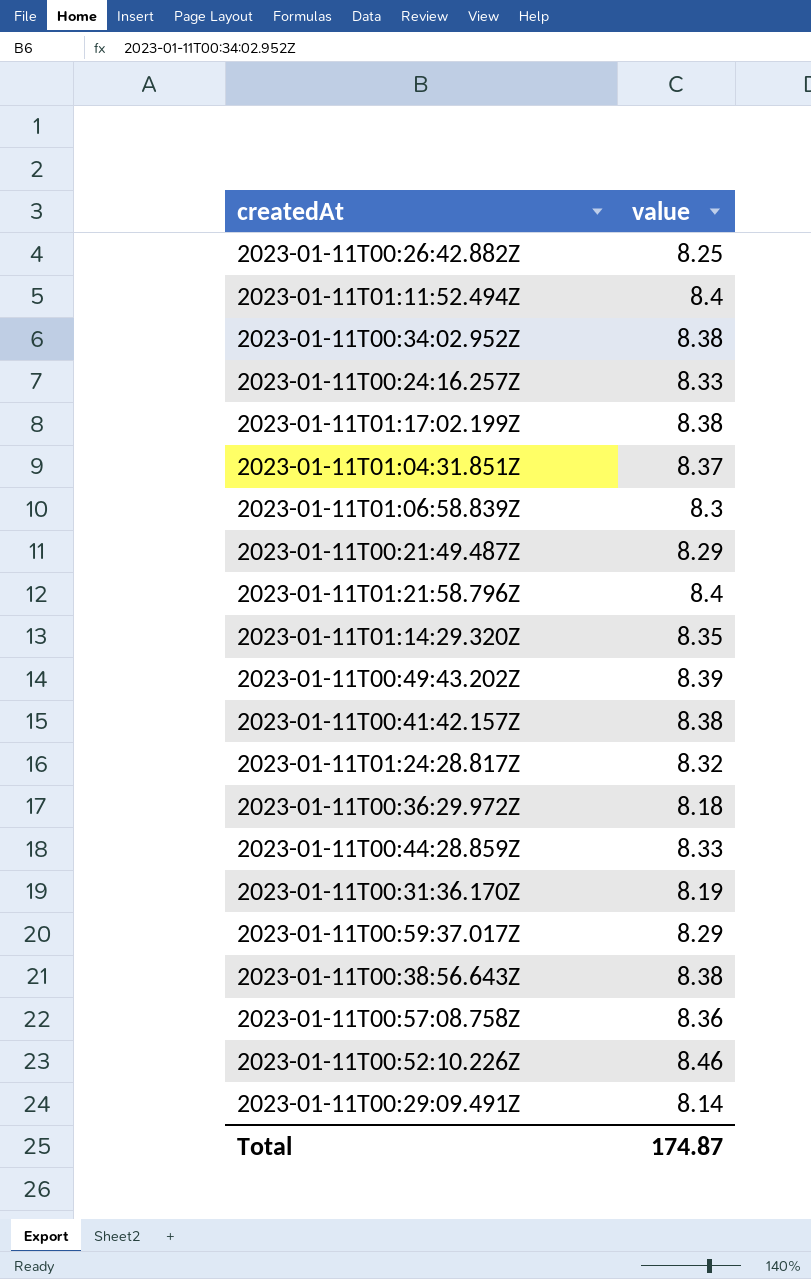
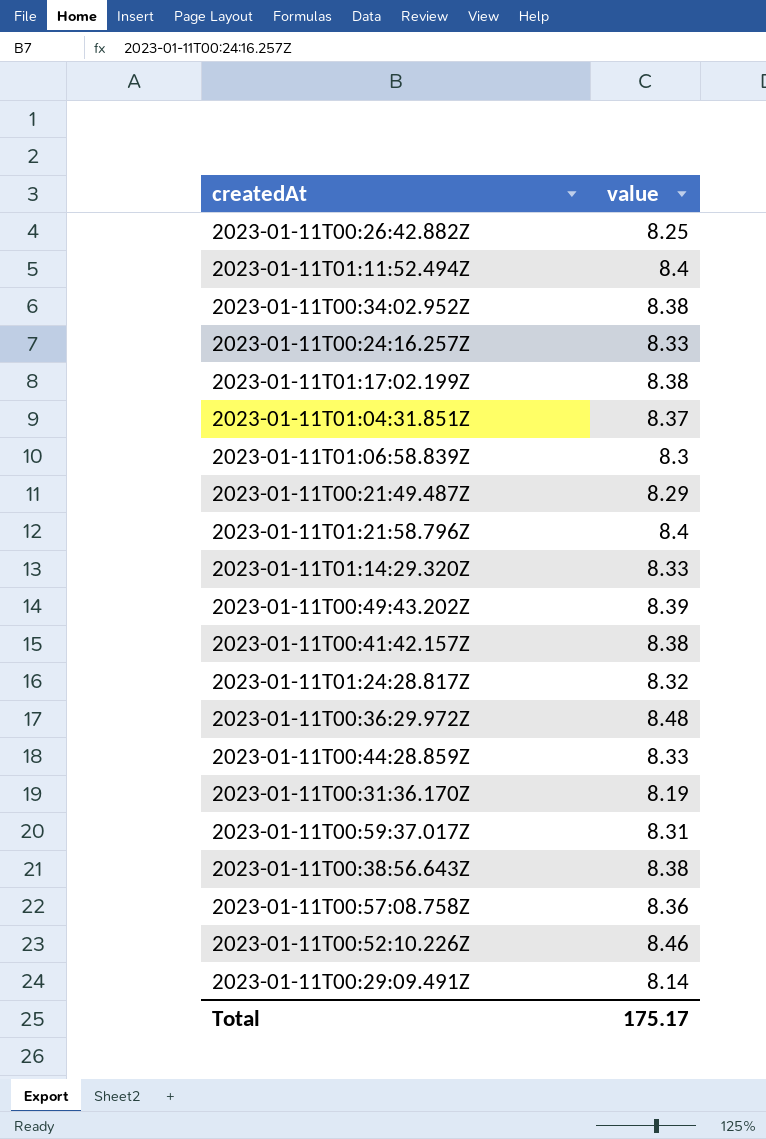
2023-01-11T01:14:29.320Z | value: 8.35 -> 8.33
2023-01-11T00:36:29.972Z | value: 8.18 -> 8.48
2023-01-11T00:59:37.017Z | value: 8.29 -> 8.31
Total | value: 174.87 -> 175.17

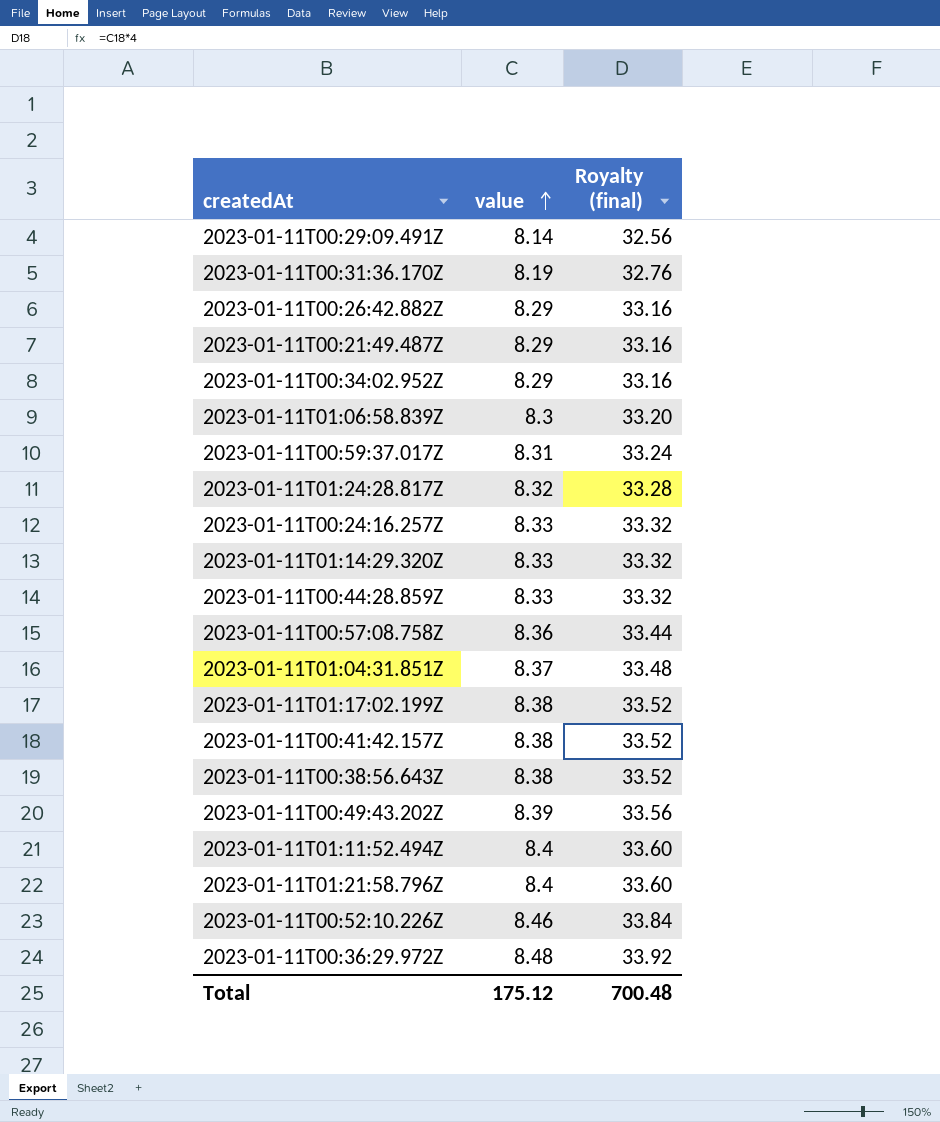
row order: none -> value ascending
column Royalty (final) | formula: none -> [value] * 4
2023-01-11T00:26:42.882Z | value: 8.25 -> 8.29
2023-01-11T00:34:02.952Z | value: 8.38 -> 8.29
Total | value: 175.17 -> 175.12

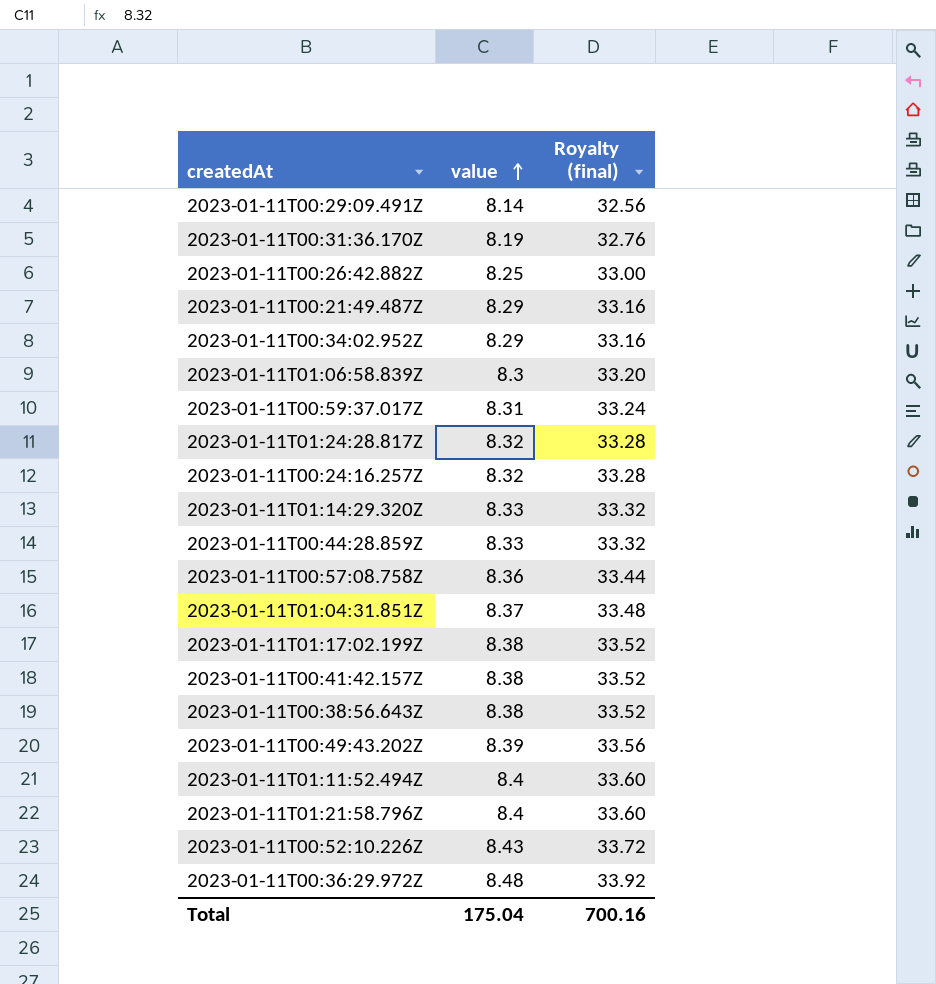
2023-01-11T00:26:42.882Z | value: 8.29 -> 8.25
2023-01-11T00:26:42.882Z | Royalty (final): 33.16 -> 33.00
2023-01-11T00:24:16.257Z | value: 8.33 -> 8.32
2023-01-11T00:24:16.257Z | Royalty (final): 33.32 -> 33.28
2023-01-11T00:52:10.226Z | value: 8.46 -> 8.43
2023-01-11T00:52:10.226Z | Royalty (final): 33.84 -> 33.72
Total | value: 175.12 -> 175.04
Total | Royalty (final): 700.48 -> 700.16

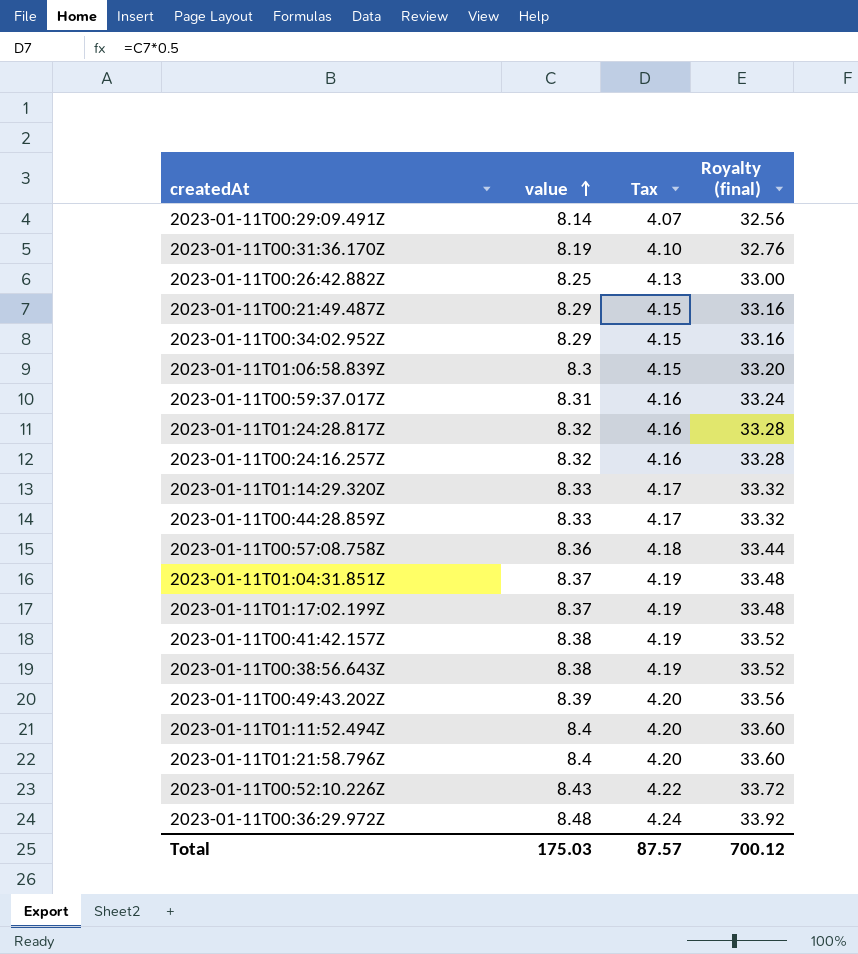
column Tax | formula: none -> [value] * 0.5
2023-01-11T01:17:02.199Z | value: 8.38 -> 8.37
2023-01-11T01:17:02.199Z | Royalty (final): 33.52 -> 33.48
Total | value: 175.04 -> 175.03
Total | Royalty (final): 700.16 -> 700.12

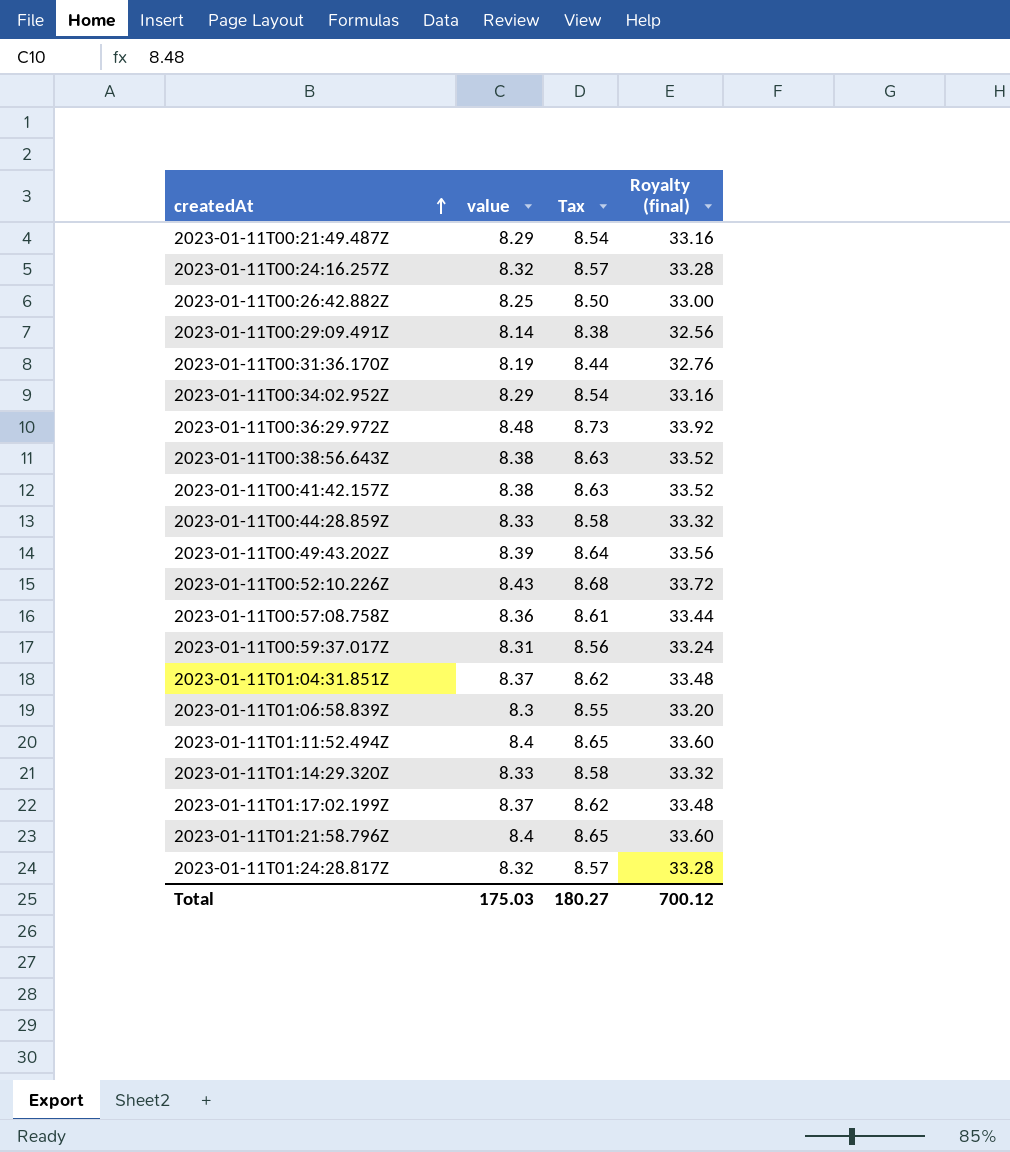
row order: value ascending -> createdAt ascending
column Tax | formula: [value] * 0.5 -> [value] * 1.03
Total | Tax: 87.57 -> 180.27

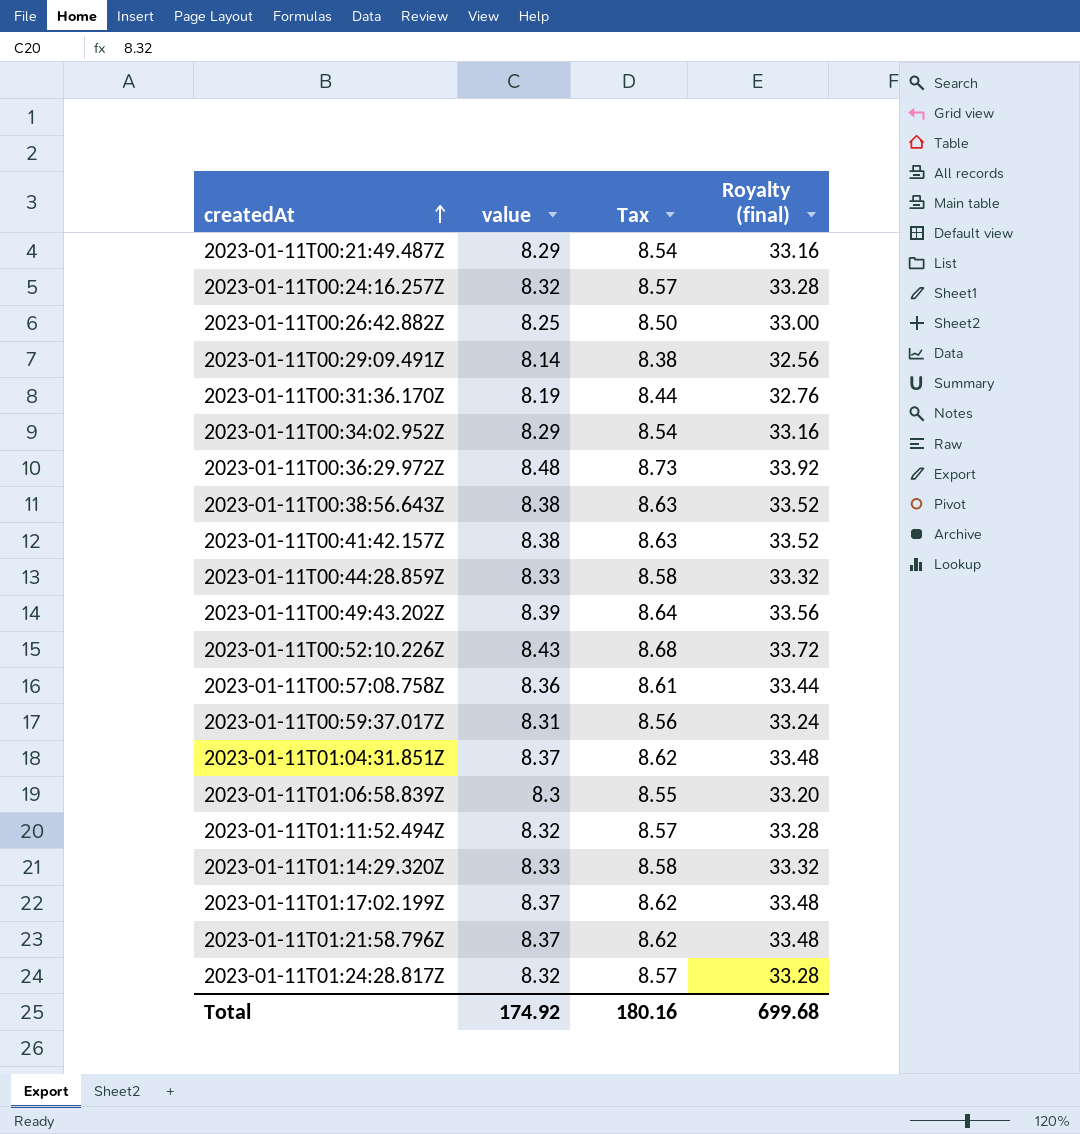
2023-01-11T01:11:52.494Z | value: 8.4 -> 8.32
2023-01-11T01:11:52.494Z | Tax: 8.65 -> 8.57
2023-01-11T01:11:52.494Z | Royalty (final): 33.60 -> 33.28
2023-01-11T01:21:58.796Z | value: 8.4 -> 8.37
2023-01-11T01:21:58.796Z | Tax: 8.65 -> 8.62
2023-01-11T01:21:58.796Z | Royalty (final): 33.60 -> 33.48
Total | value: 175.03 -> 174.92
Total | Tax: 180.27 -> 180.16
Total | Royalty (final): 700.12 -> 699.68

